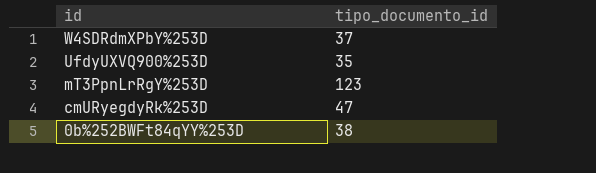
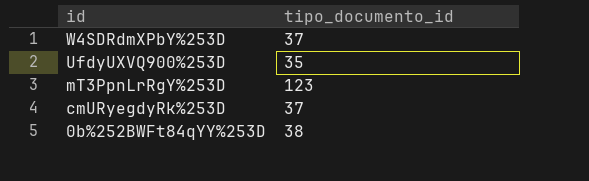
cmURyegdyRk%253D | tipo_documento_id: 47 -> 37

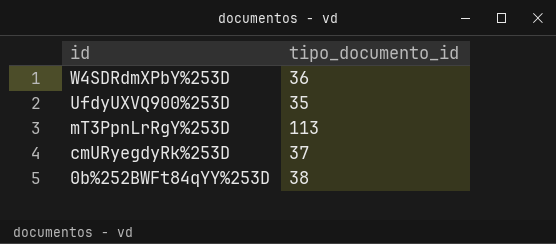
W4SDRdmXPbY%253D | tipo_documento_id: 37 -> 36
mT3PpnLrRgY%253D | tipo_documento_id: 123 -> 113

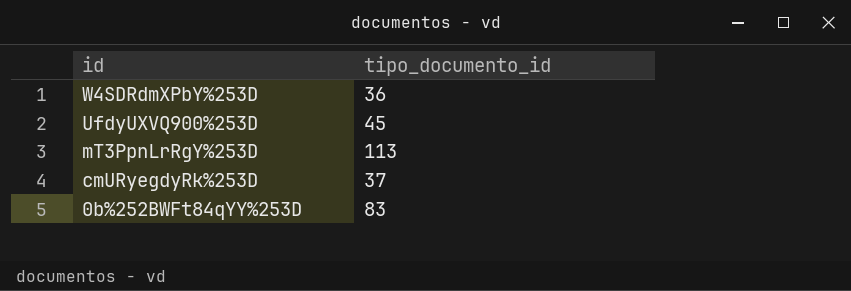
UfdyUXVQ900%253D | tipo_documento_id: 35 -> 45
0b%252BWFt84qYY%253D | tipo_documento_id: 38 -> 83

